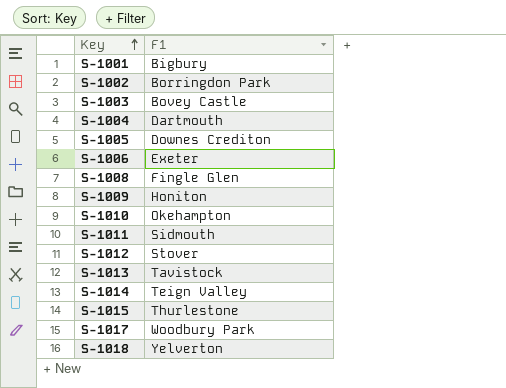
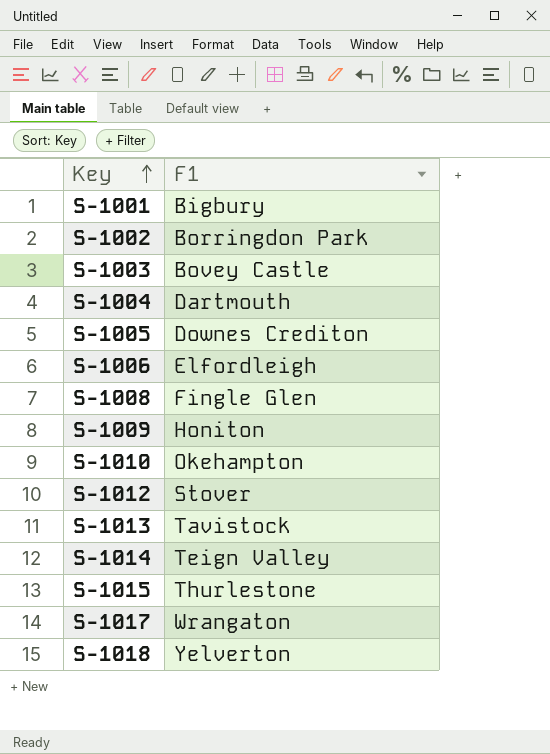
row S-1011: Sidmouth -> none
S-1006 | F1: Exeter -> Elfordleigh
S-1017 | F1: Woodbury Park -> Wrangaton

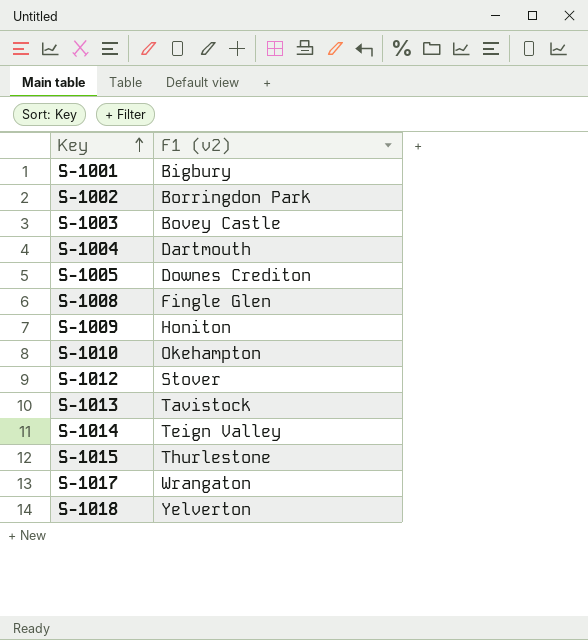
column name: F1 -> F1 (v2)
row S-1006: Elfordleigh -> none

